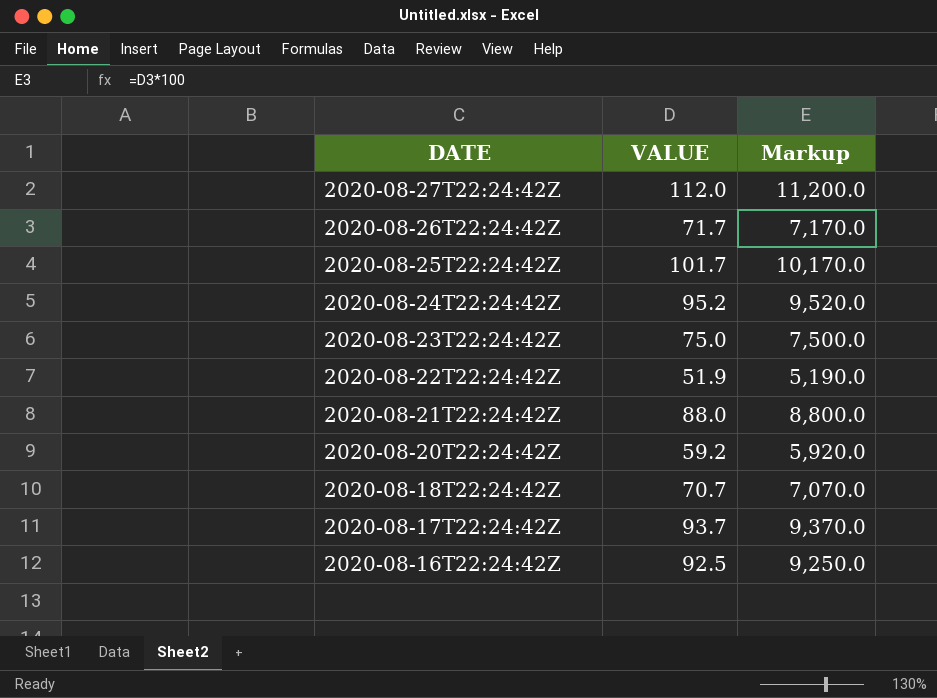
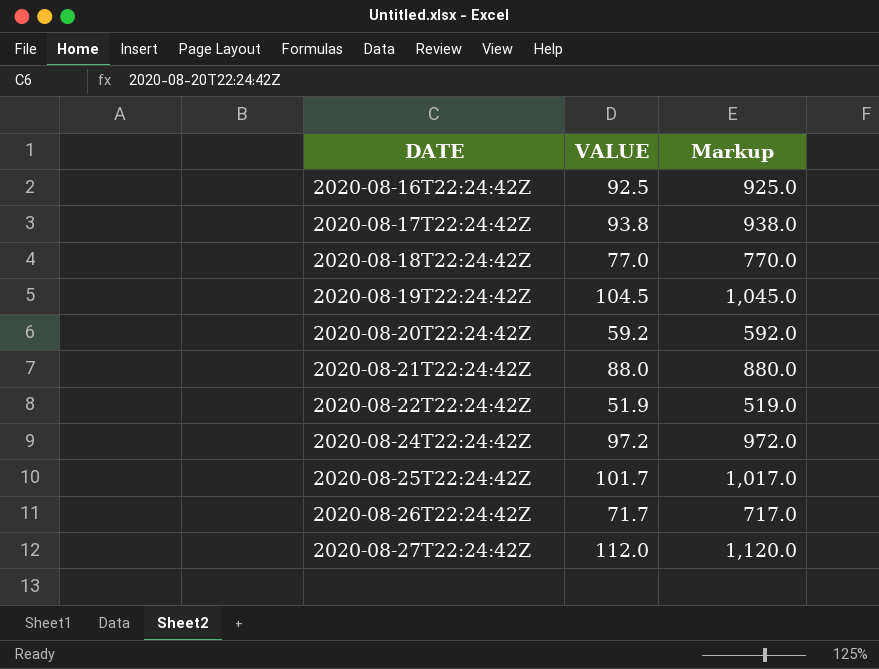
row order: DATE descending -> DATE ascending
column Markup | formula: [VALUE] * 100 -> [VALUE] * 10
row 2020-08-23T22:24:42Z: 75.0 | 7,500.0 -> none
2020-08-17T22:24:42Z | VALUE: 93.7 -> 93.8
2020-08-18T22:24:42Z | VALUE: 70.7 -> 77.0
row 2020-08-19T22:24:42Z: none -> 104.5 | 1,045.0
2020-08-24T22:24:42Z | VALUE: 95.2 -> 97.2

